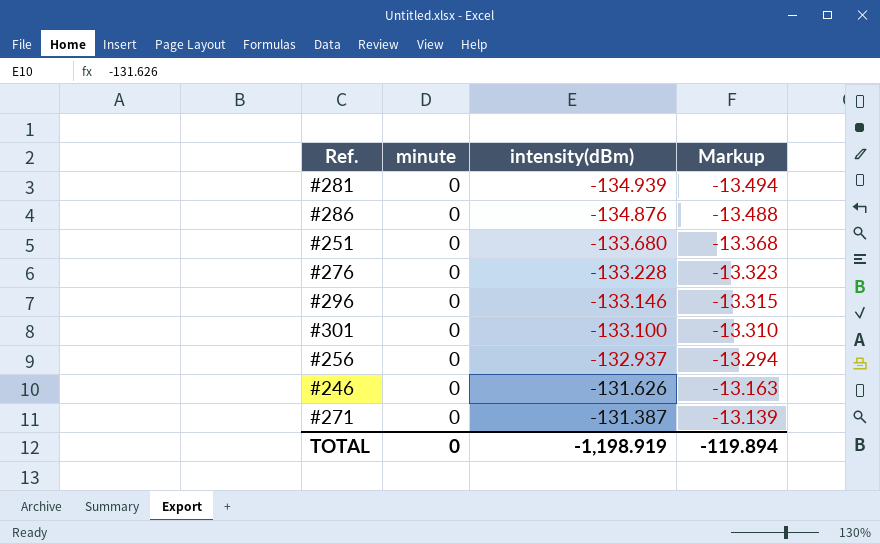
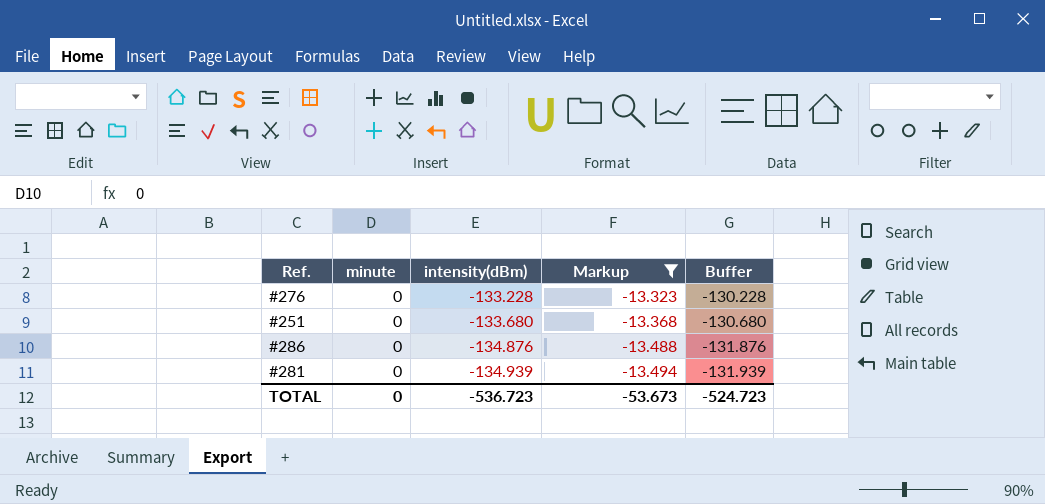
filter: none -> Markup <= -13.323
row order: intensity(dBm) ascending -> intensity(dBm) descending
column Buffer | formula: none -> [intensity(dBm)] + 3
TOTAL | intensity(dBm): -1,198.919 -> -536.723
TOTAL | Markup: -119.894 -> -53.673

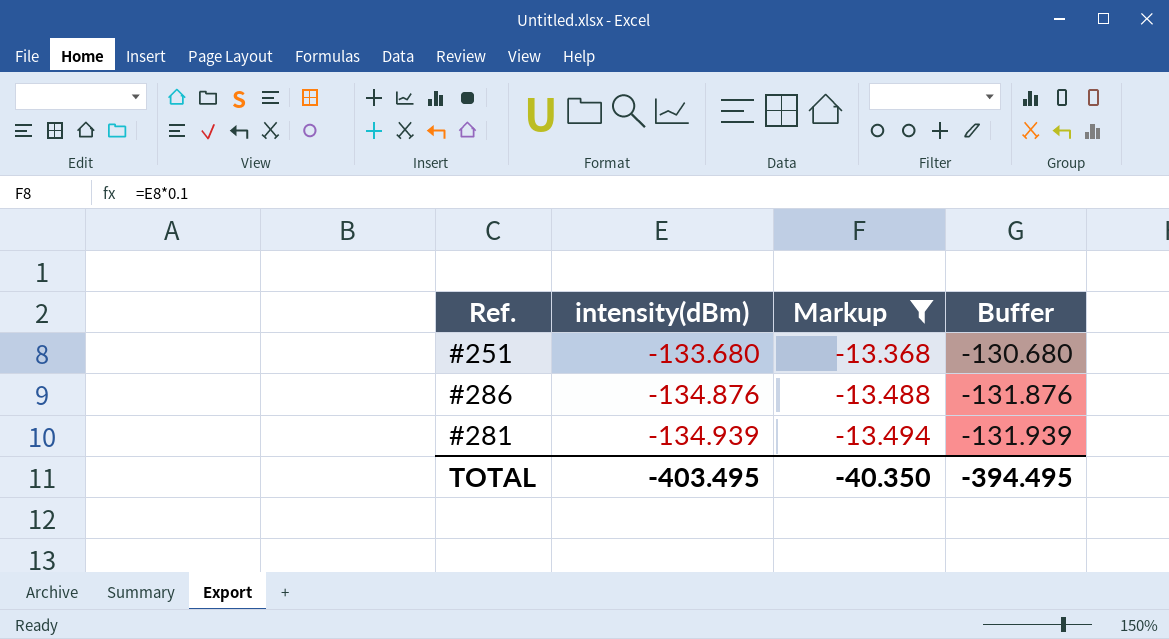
column minute | position: 2 -> none
row #276: 0 | -133.228 | -13.323 | -130.228 -> none
TOTAL | intensity(dBm): -536.723 -> -403.495
TOTAL | Markup: -53.673 -> -40.350
TOTAL | Buffer: -524.723 -> -394.495

